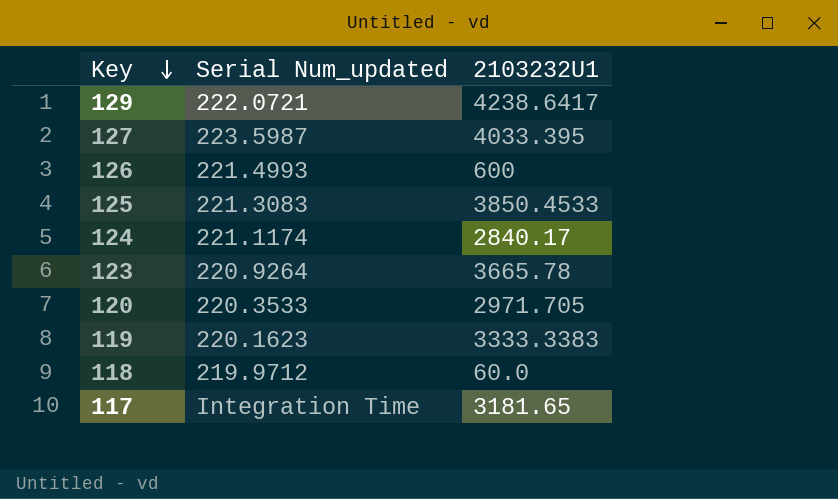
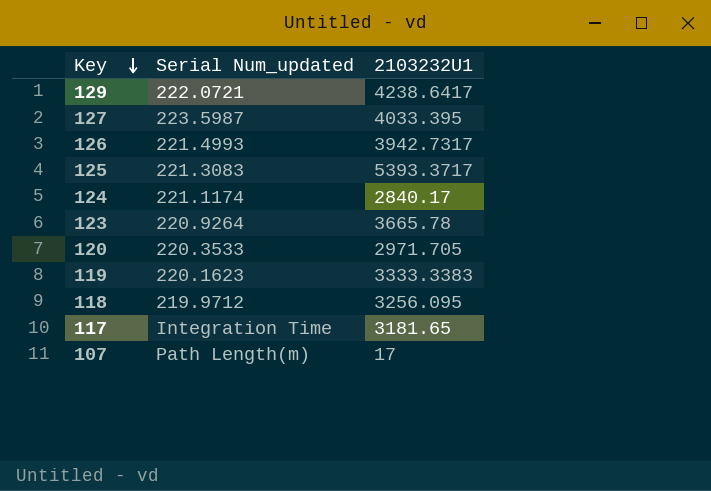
126 | 2103232U1: 600 -> 3942.7317
125 | 2103232U1: 3850.4533 -> 5393.3717
118 | 2103232U1: 60.0 -> 3256.095
row 107: none -> Path Length(m) | 17

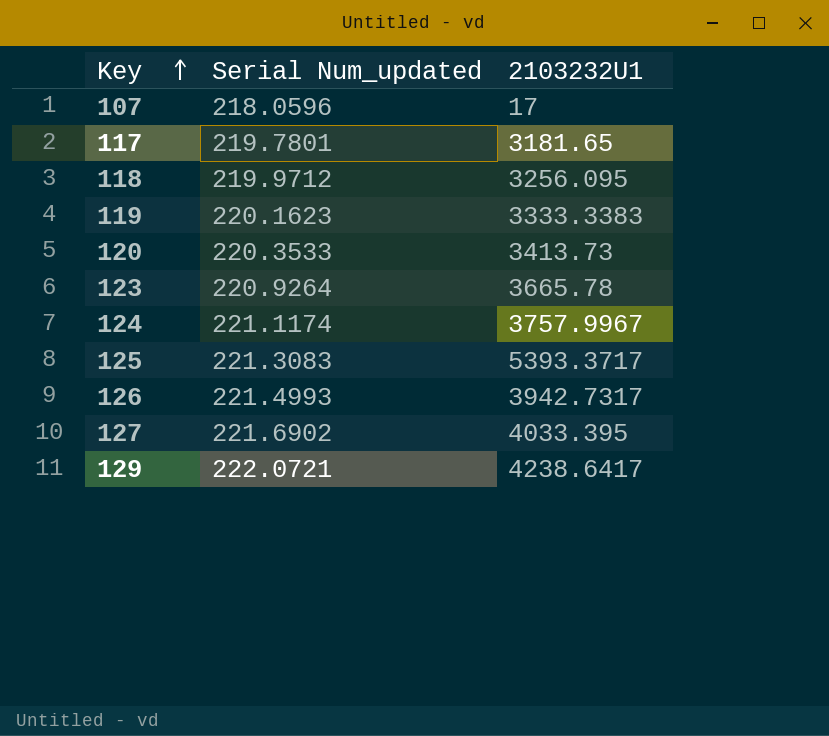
row order: Key descending -> Key ascending
107 | Serial Num_updated: Path Length(m) -> 218.0596
117 | Serial Num_updated: Integration Time -> 219.7801
120 | 2103232U1: 2971.705 -> 3413.73
124 | 2103232U1: 2840.17 -> 3757.9967
127 | Serial Num_updated: 223.5987 -> 221.6902

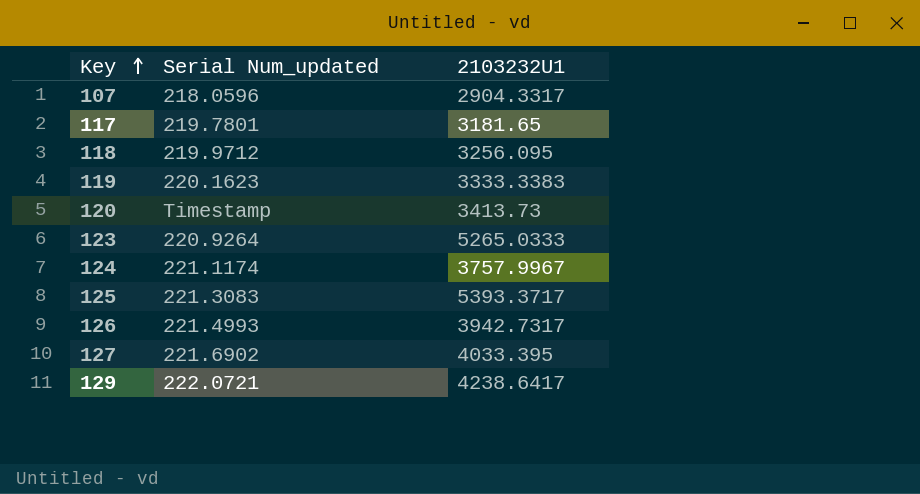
107 | 2103232U1: 17 -> 2904.3317
120 | Serial Num_updated: 220.3533 -> Timestamp
123 | 2103232U1: 3665.78 -> 5265.0333

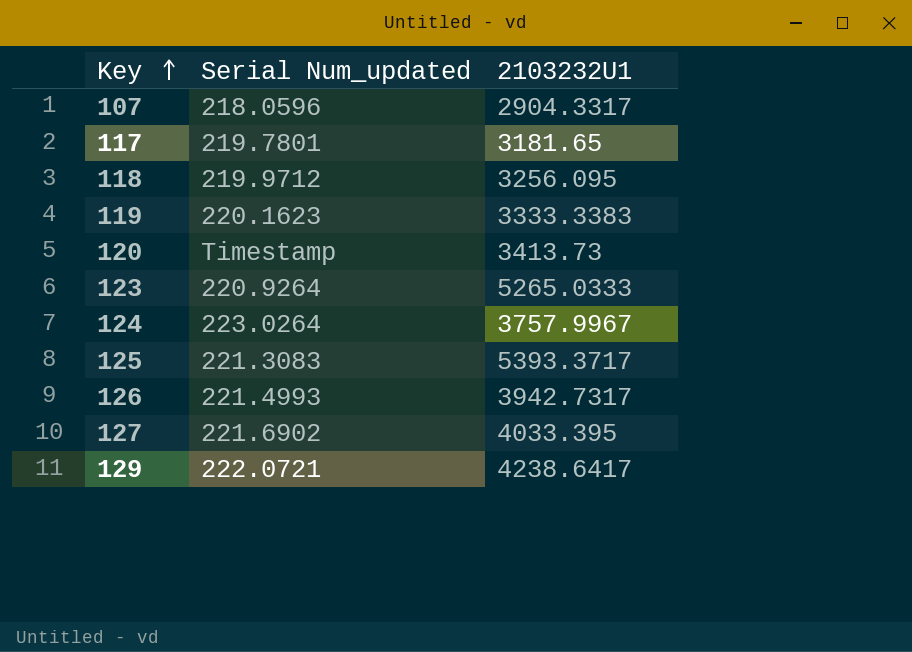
124 | Serial Num_updated: 221.1174 -> 223.0264

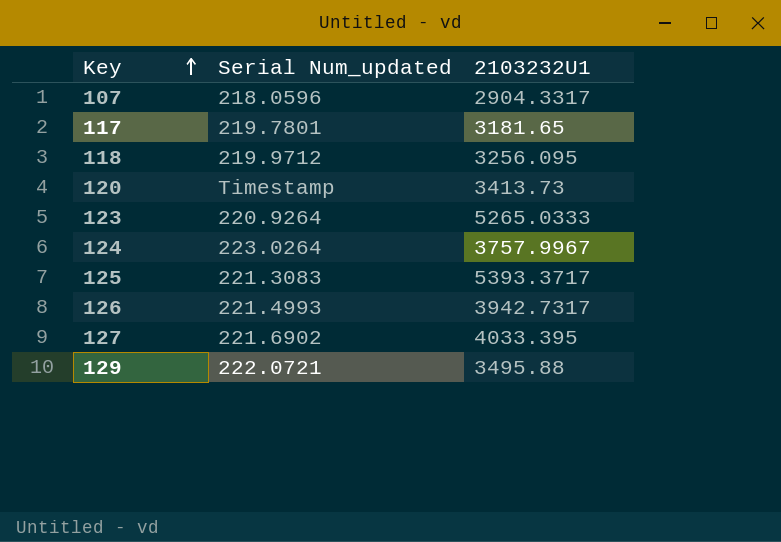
row 119: 220.1623 | 3333.3383 -> none
129 | 2103232U1: 4238.6417 -> 3495.88

